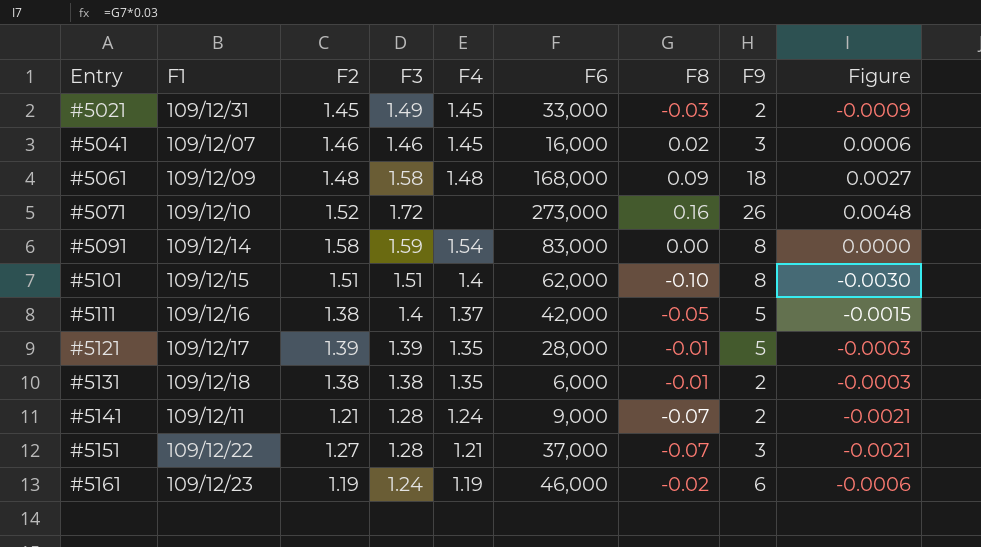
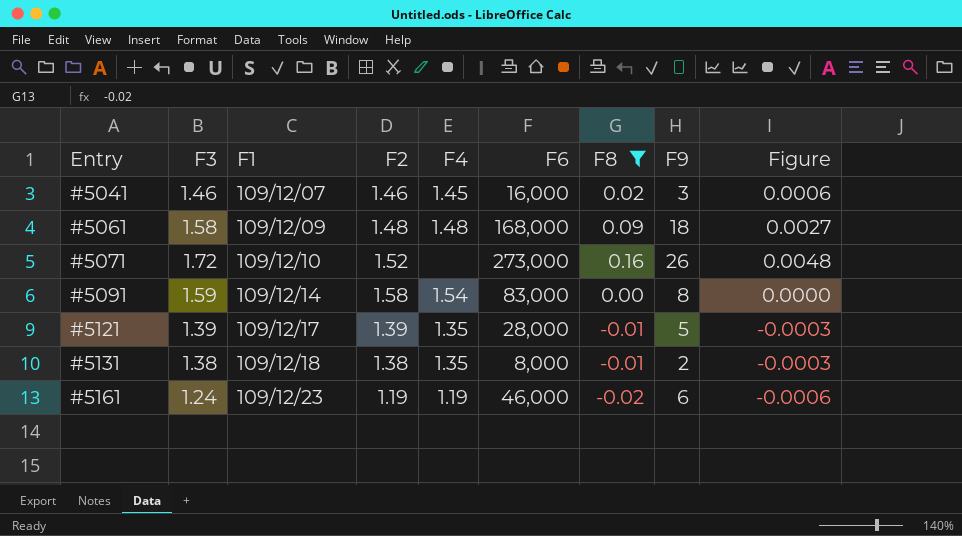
filter: none -> F8 >= -0.02
column F3 | position: 4 -> 2
#5131 | F6: 6,000 -> 8,000

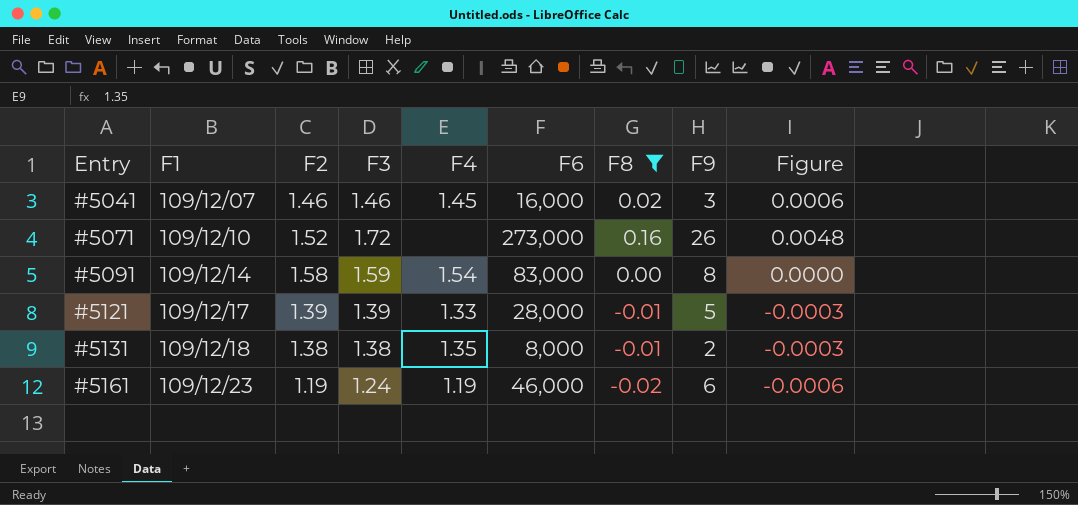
column F3 | position: 2 -> 4
row #5061: 1.58 | 109/12/09 | 1.48 | 1.48 | 168,000 | 0.09 | 18 | 0.0027 -> none
#5121 | F4: 1.35 -> 1.33

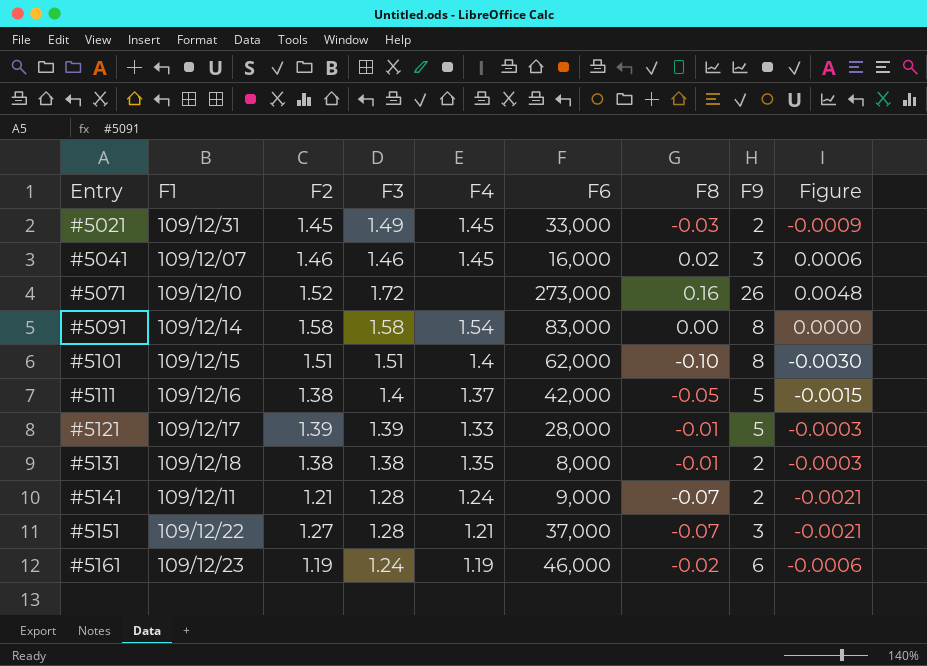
filter: F8 >= -0.02 -> none
#5091 | F3: 1.59 -> 1.58

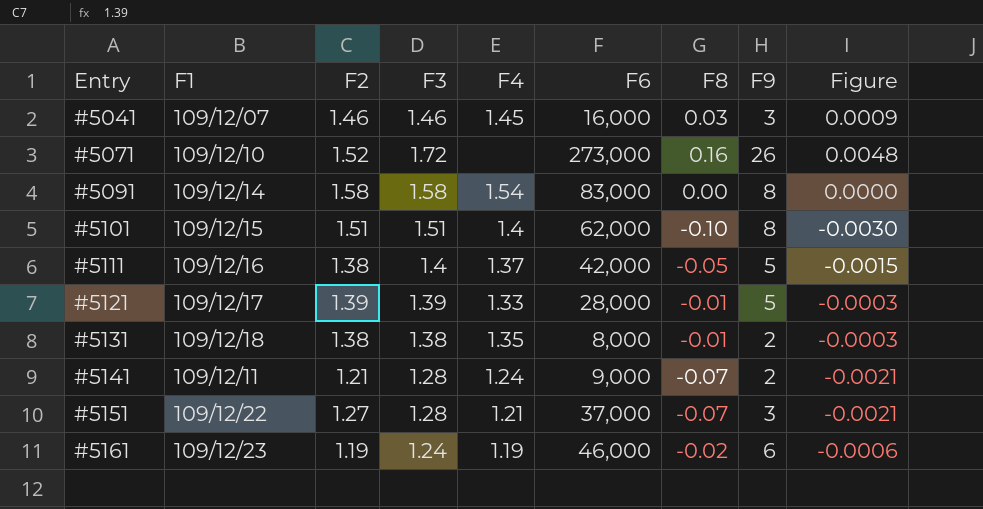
row #5021: 109/12/31 | 1.45 | 1.49 | 1.45 | 33,000 | -0.03 | 2 | -0.0009 -> none
#5041 | F8: 0.02 -> 0.03
#5041 | Figure: 0.0006 -> 0.0009

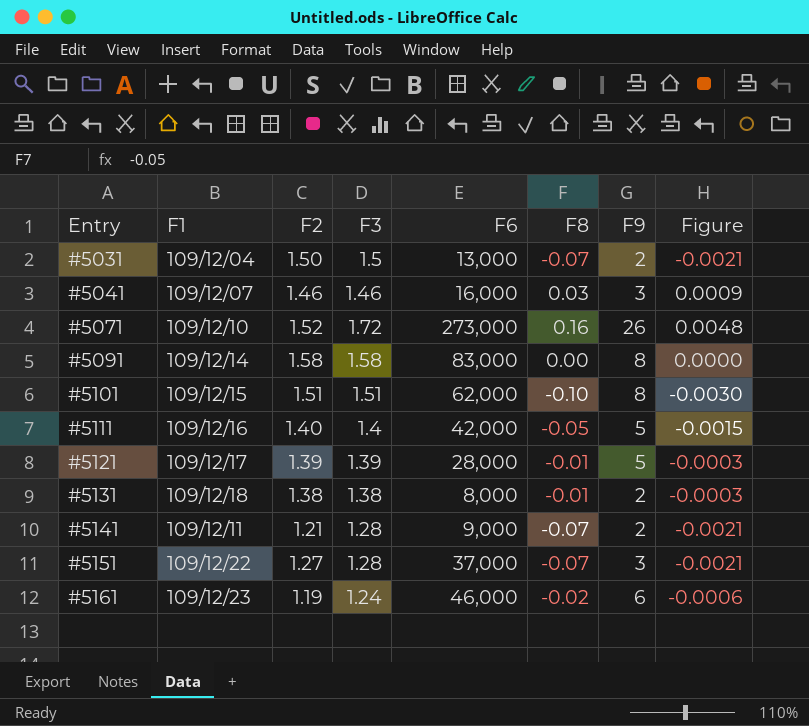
column F4 | position: 5 -> none
row #5031: none -> 109/12/04 | 1.50 | 1.5 | 13,000 | -0.07 | 2 | -0.0021
#5111 | F2: 1.38 -> 1.40

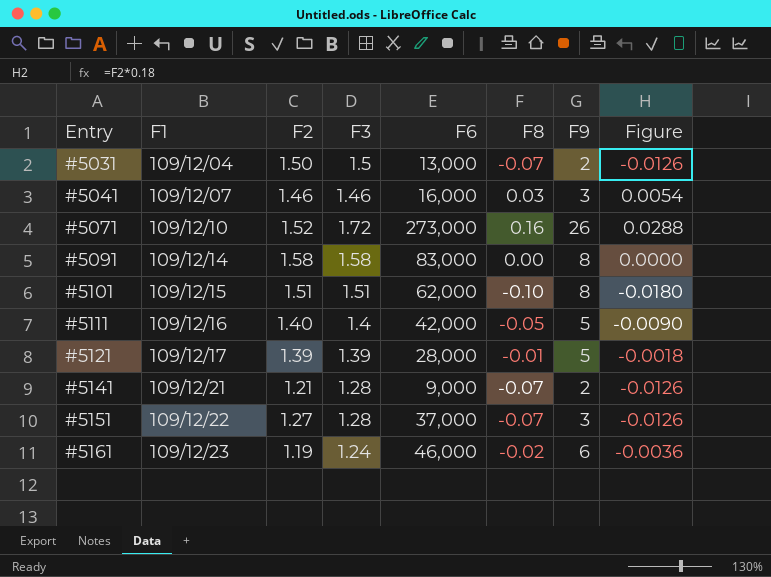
column Figure | formula: [F8] * 0.03 -> [F8] * 0.18
row #5131: 109/12/18 | 1.38 | 1.38 | 8,000 | -0.01 | 2 | -0.0003 -> none
#5141 | F1: 109/12/11 -> 109/12/21

